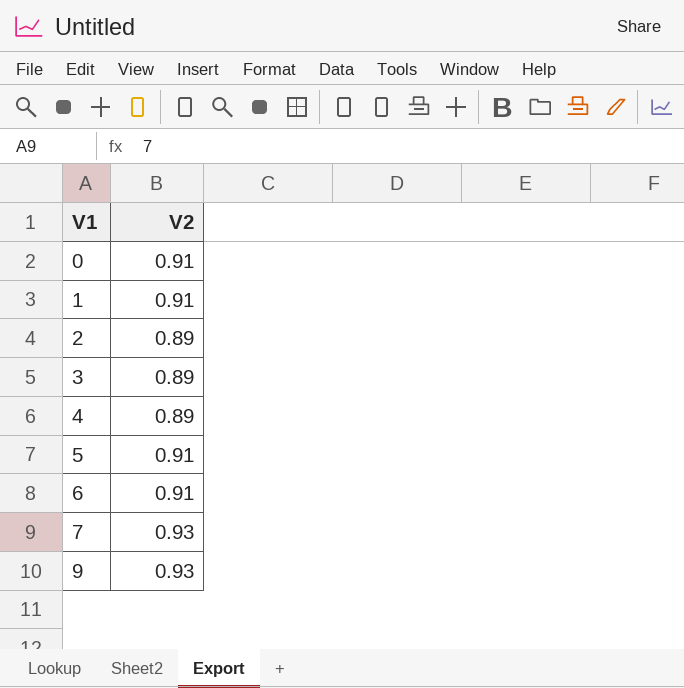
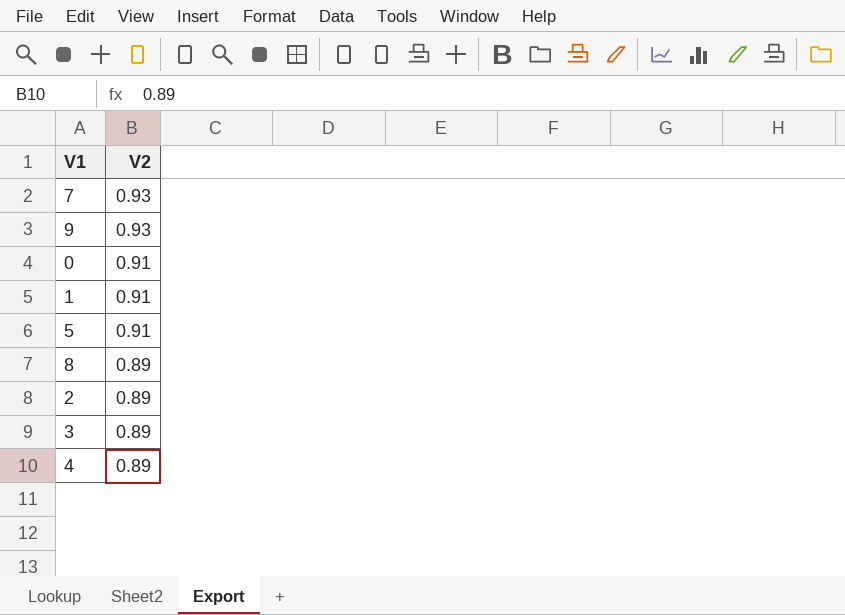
row order: V1 ascending -> V2 descending
row 6: 0.91 -> none
row 8: none -> 0.89

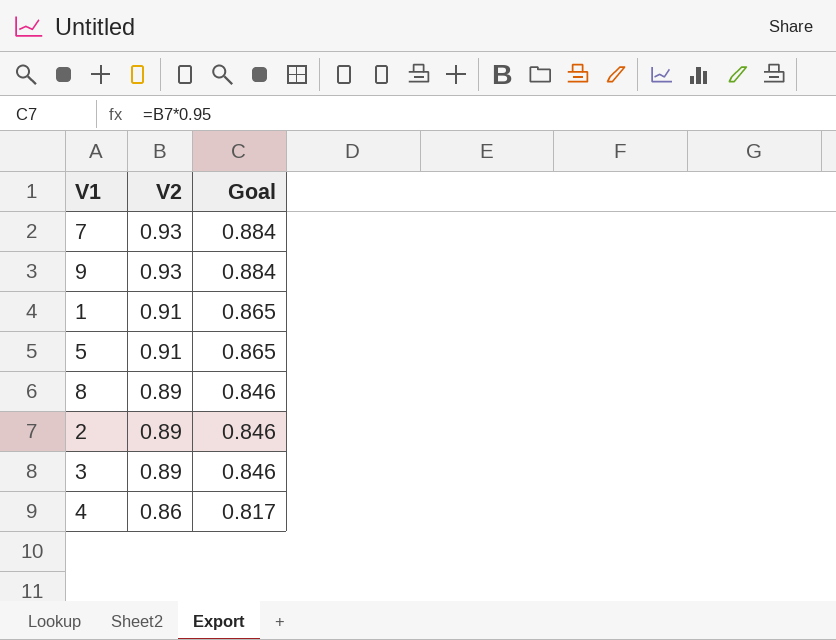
column Goal | formula: none -> [V2] * 0.95
row 0: 0.91 -> none
4 | V2: 0.89 -> 0.86

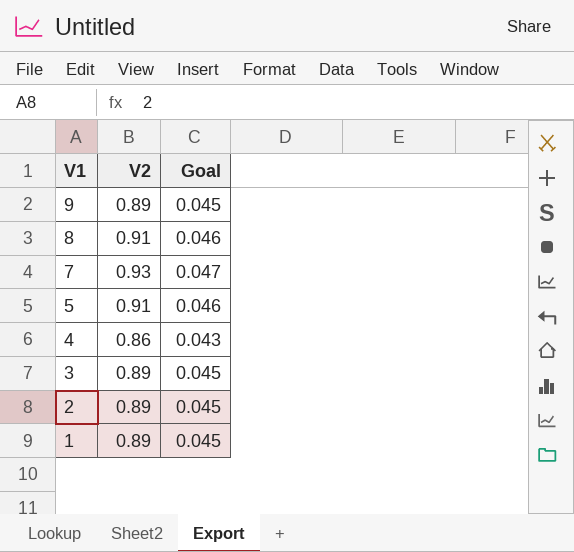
row order: V2 descending -> V1 descending
column Goal | formula: [V2] * 0.95 -> [V2] * 0.05
9 | V2: 0.93 -> 0.89
8 | V2: 0.89 -> 0.91
1 | V2: 0.91 -> 0.89

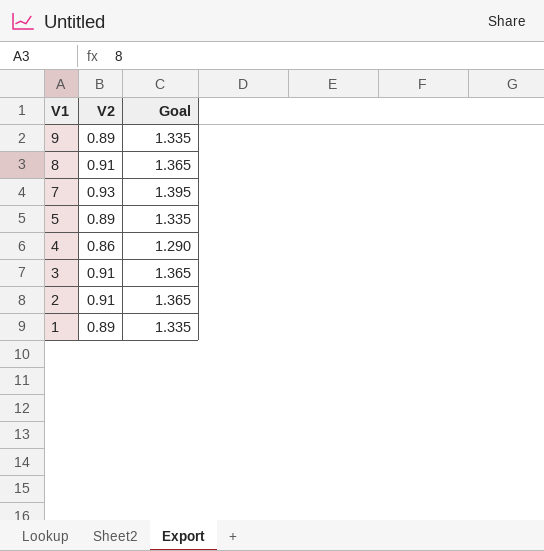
column Goal | formula: [V2] * 0.05 -> [V2] * 1.5
5 | V2: 0.91 -> 0.89
3 | V2: 0.89 -> 0.91
2 | V2: 0.89 -> 0.91

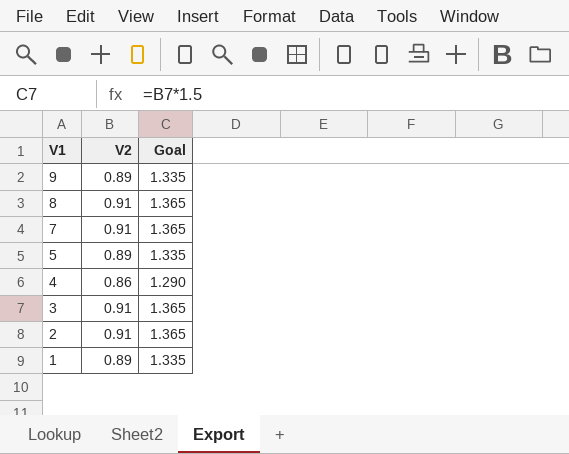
7 | V2: 0.93 -> 0.91
7 | Goal: 1.395 -> 1.365

